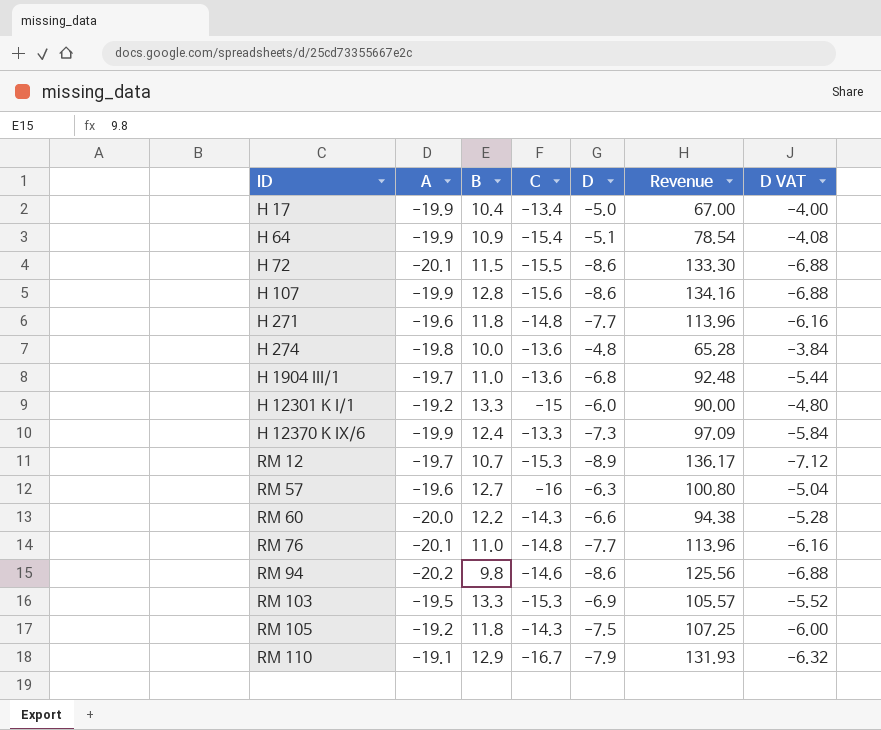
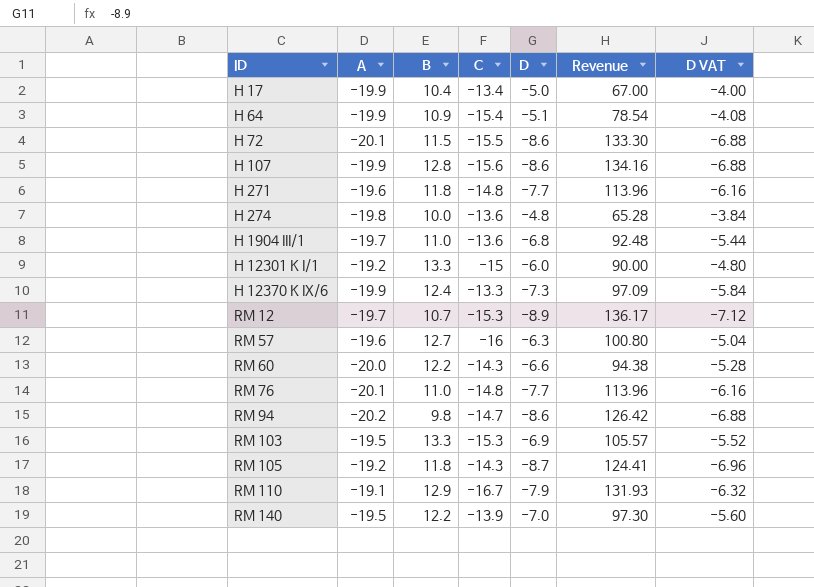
RM 94 | C: -14.6 -> -14.7
RM 94 | Revenue: 125.56 -> 126.42
RM 105 | D: -7.5 -> -8.7
RM 105 | Revenue: 107.25 -> 124.41
RM 105 | D VAT: -6.00 -> -6.96
row RM 140: none -> -19.5 | 12.2 | -13.9 | -7.0 | 97.30 | -5.60

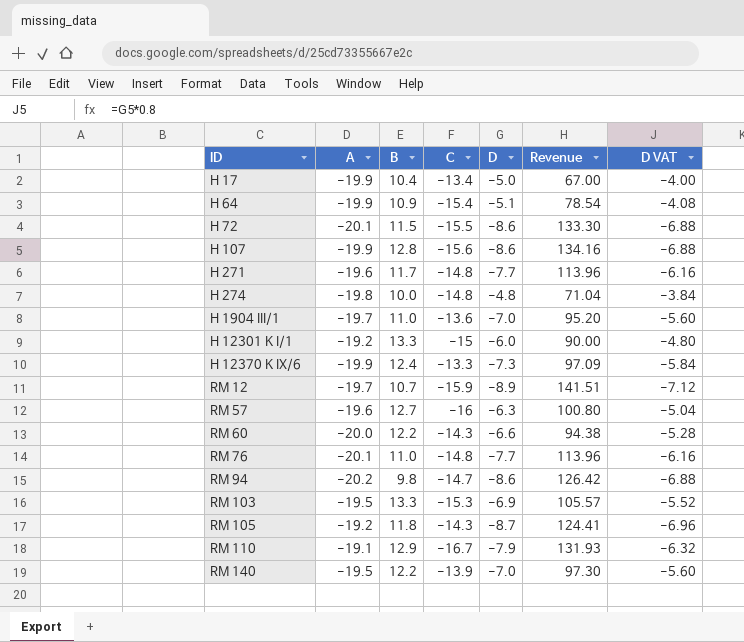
H 271 | B: 11.8 -> 11.7
H 274 | C: -13.6 -> -14.8
H 274 | Revenue: 65.28 -> 71.04
H 1904 III/1 | D: -6.8 -> -7.0
H 1904 III/1 | Revenue: 92.48 -> 95.20
H 1904 III/1 | D VAT: -5.44 -> -5.60
RM 12 | C: -15.3 -> -15.9
RM 12 | Revenue: 136.17 -> 141.51

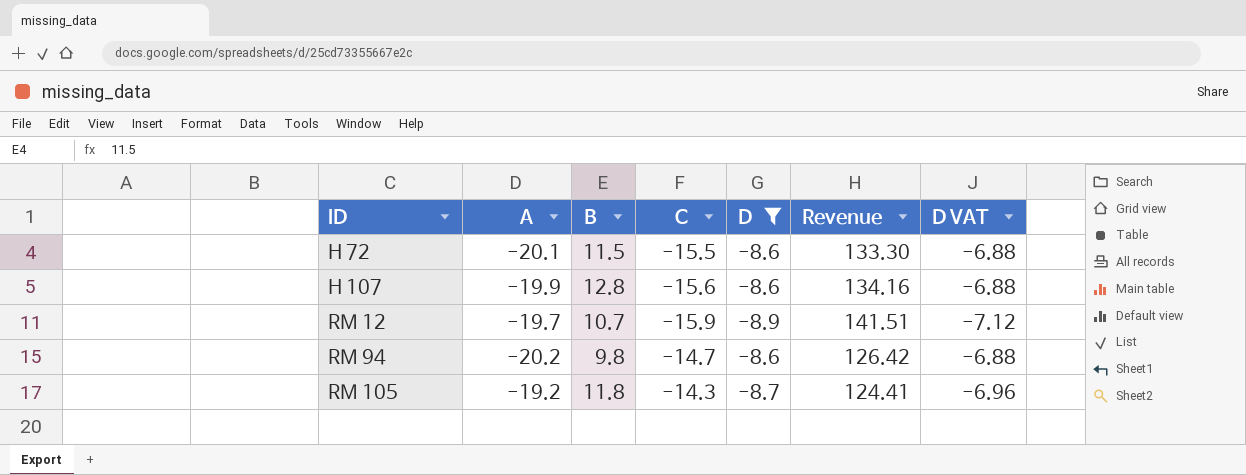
filter: none -> D <= -8.6

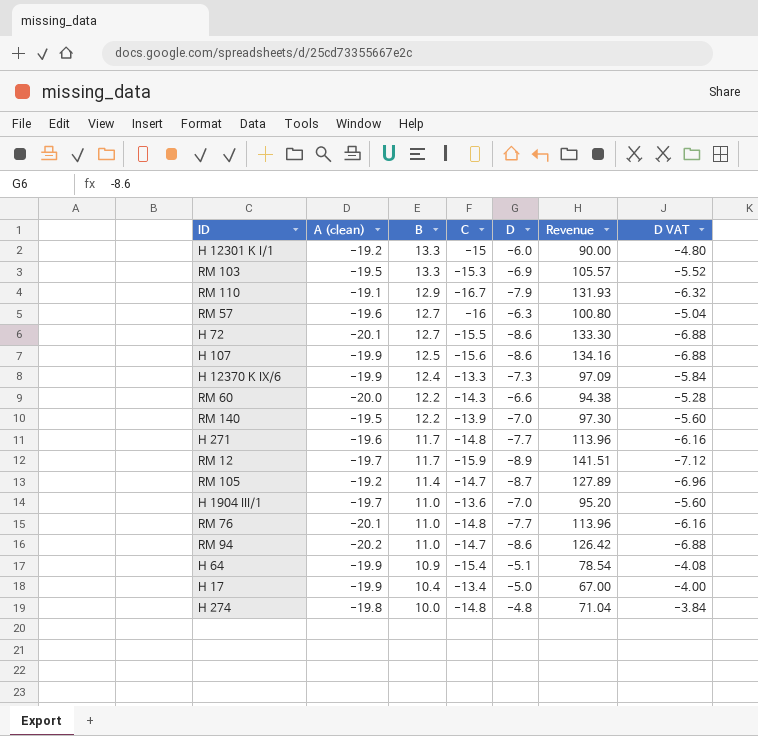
filter: D <= -8.6 -> none
row order: ID ascending -> B descending
column name: A -> A (clean)
H 72 | B: 11.5 -> 12.7
H 107 | B: 12.8 -> 12.5
RM 12 | B: 10.7 -> 11.7
RM 105 | B: 11.8 -> 11.4
RM 105 | C: -14.3 -> -14.7
RM 105 | Revenue: 124.41 -> 127.89
RM 94 | B: 9.8 -> 11.0

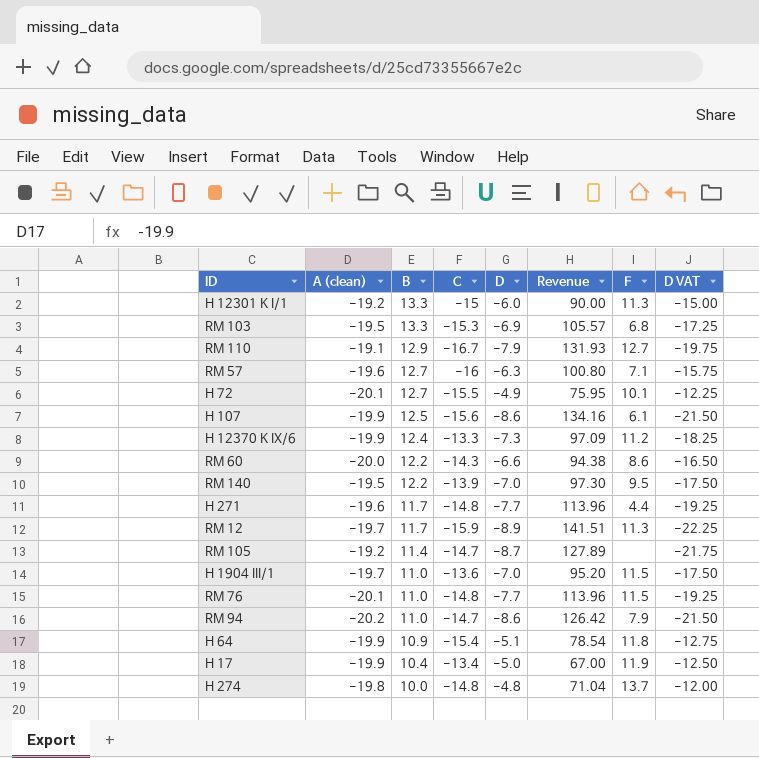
column F | position: none -> 7
column D VAT | formula: [D] * 0.8 -> [D] * 2.5
H 72 | D: -8.6 -> -4.9
H 72 | Revenue: 133.30 -> 75.95

